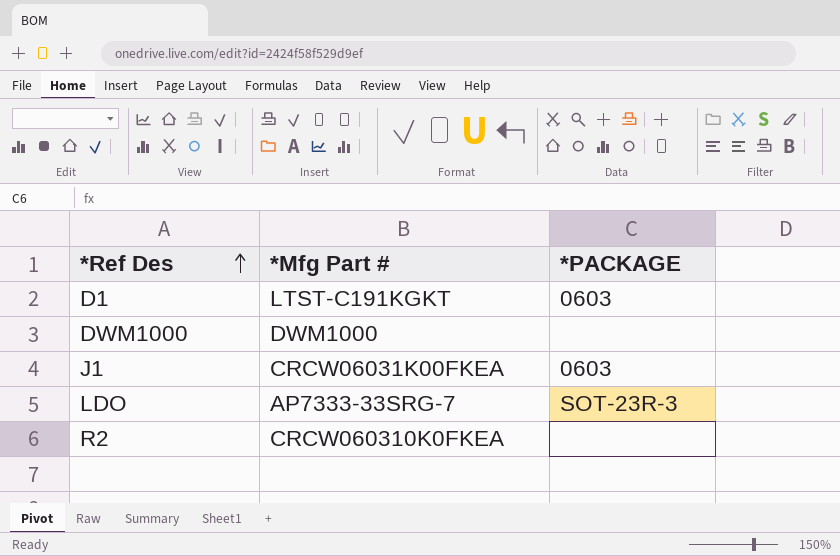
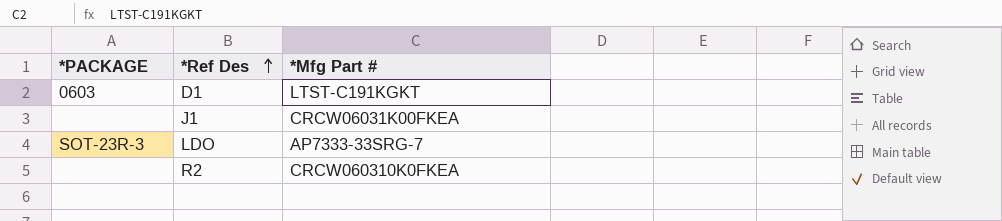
column *PACKAGE | position: 3 -> 1
row DWM1000: DWM1000 | none -> none
J1 | *PACKAGE: 0603 -> none

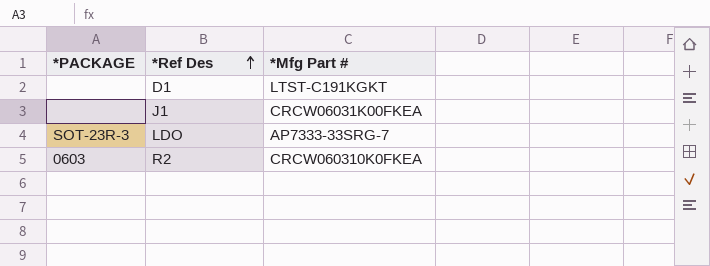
D1 | *PACKAGE: 0603 -> none
R2 | *PACKAGE: none -> 0603

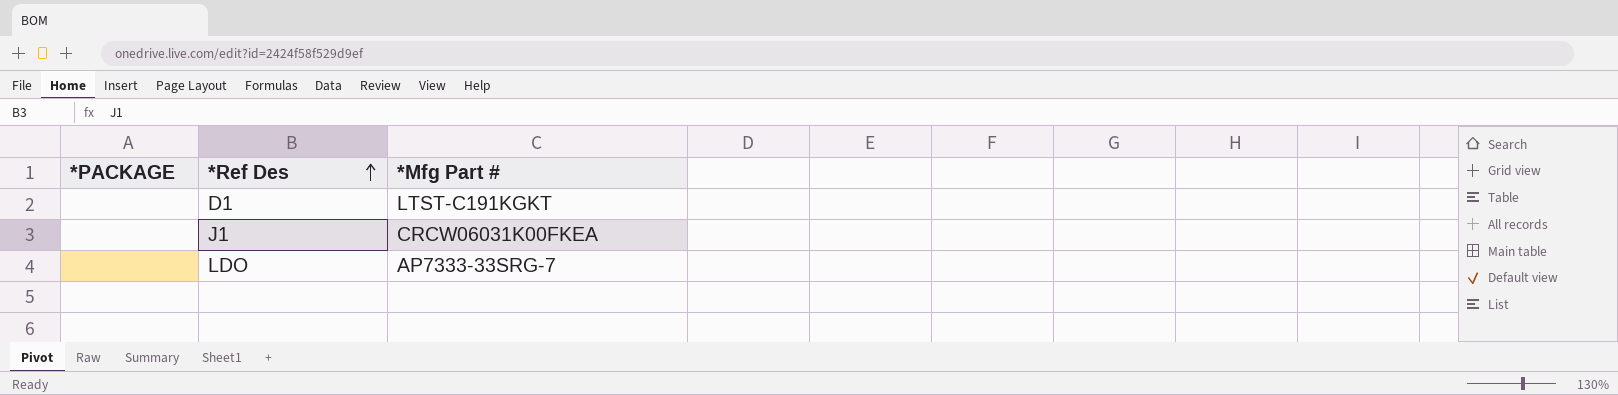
row R2: 0603 | CRCW060310K0FKEA -> none
LDO | *PACKAGE: SOT-23R-3 -> none

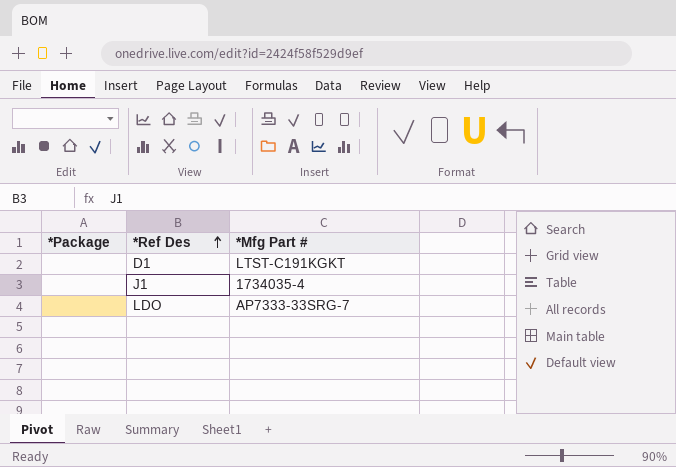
column name: *PACKAGE -> *Package
J1 | *Mfg Part #: CRCW06031K00FKEA -> 1734035-4

